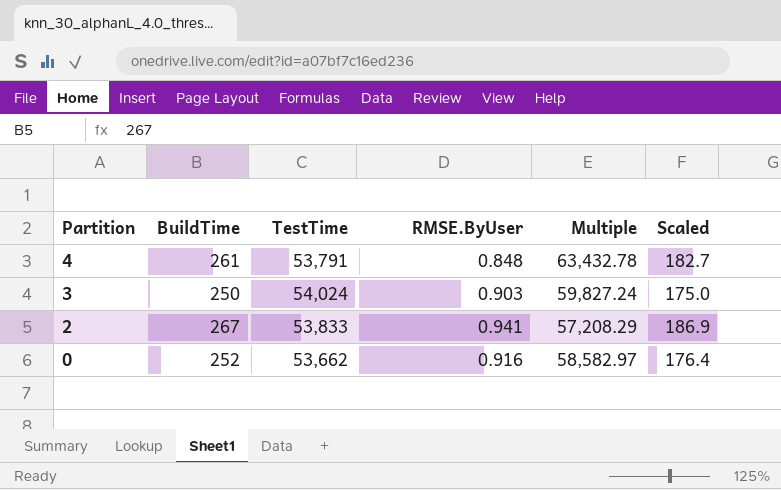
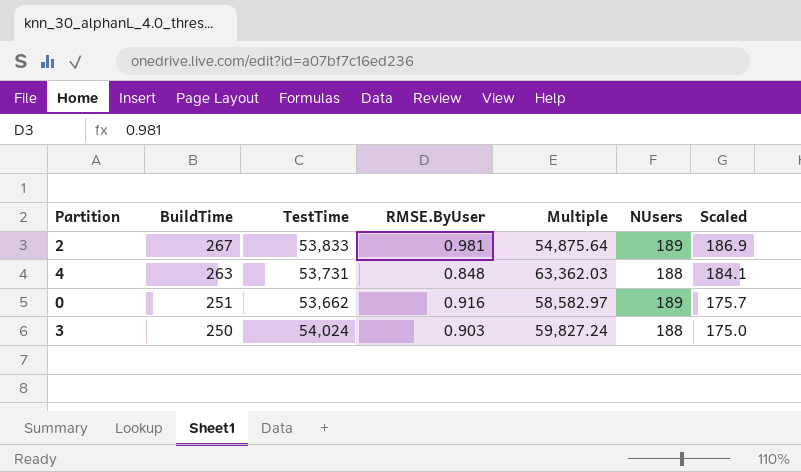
row order: Partition descending -> BuildTime descending
column NUsers | position: none -> 6
2 | RMSE.ByUser: 0.941 -> 0.981
2 | Multiple: 57,208.29 -> 54,875.64
4 | BuildTime: 261 -> 263
4 | TestTime: 53,791 -> 53,731
4 | Multiple: 63,432.78 -> 63,362.03
4 | Scaled: 182.7 -> 184.1
0 | BuildTime: 252 -> 251
0 | Scaled: 176.4 -> 175.7

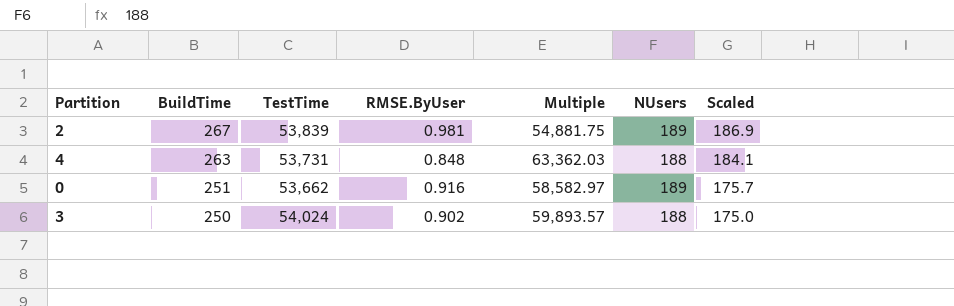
2 | TestTime: 53,833 -> 53,839
2 | Multiple: 54,875.64 -> 54,881.75
3 | RMSE.ByUser: 0.903 -> 0.902
3 | Multiple: 59,827.24 -> 59,893.57

